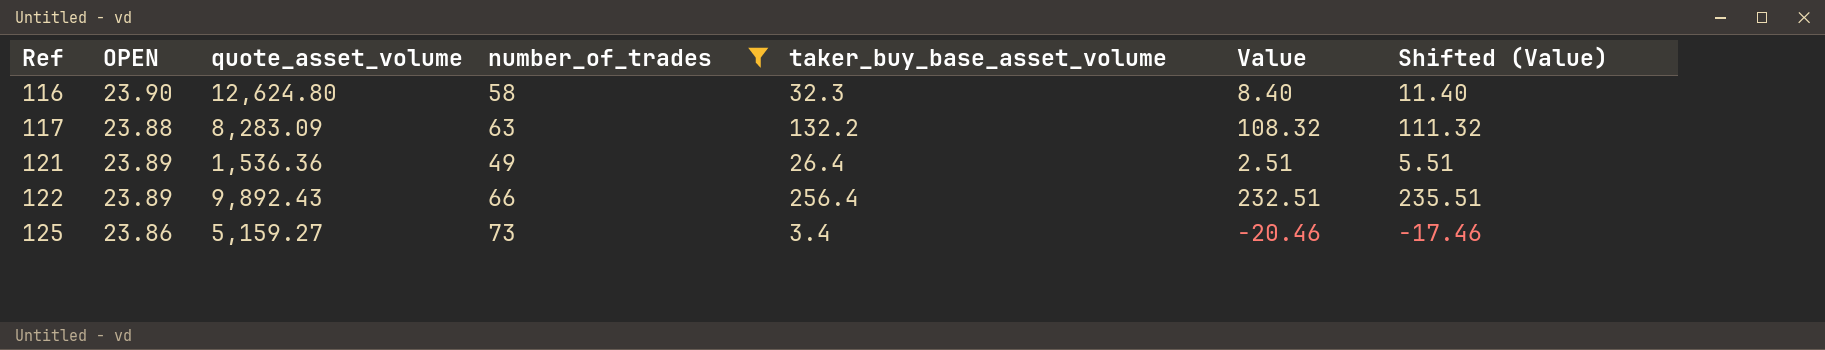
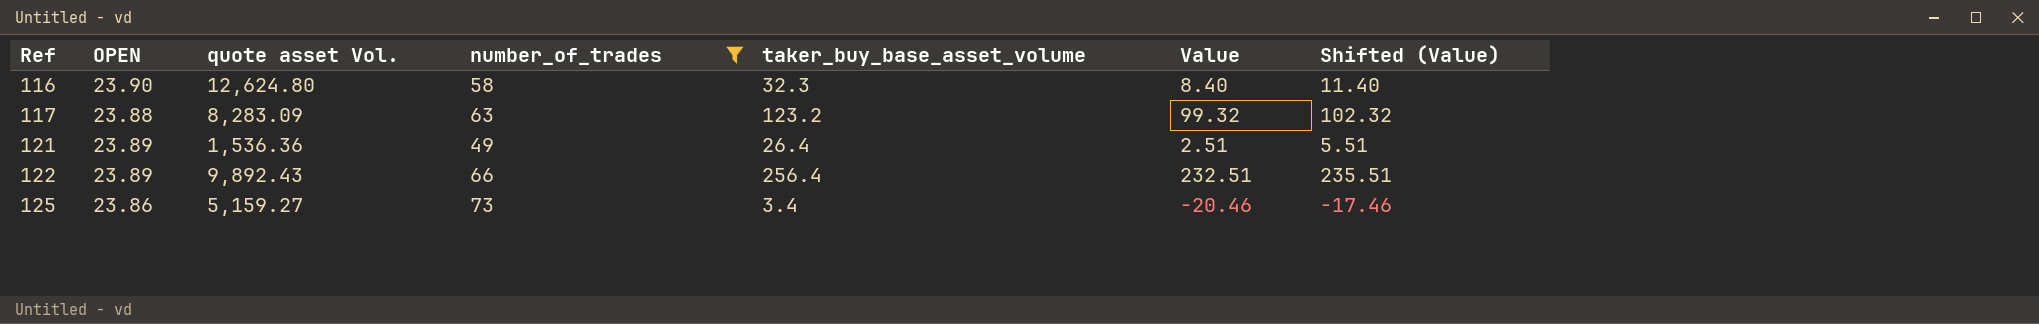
column name: quote_asset_volume -> quote asset Vol.
117 | taker_buy_base_asset_volume: 132.2 -> 123.2
117 | Value: 108.32 -> 99.32
117 | Shifted (Value): 111.32 -> 102.32

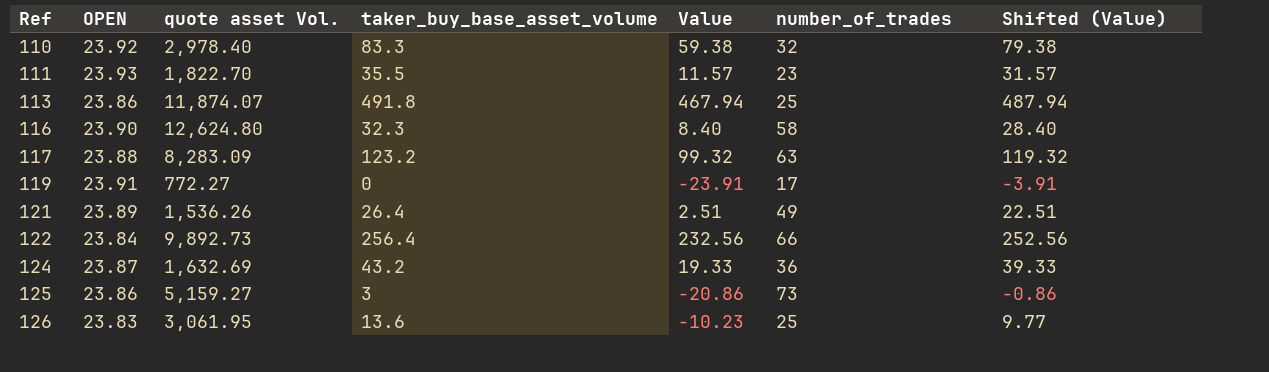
filter: number_of_trades >= 49 -> none
column number_of_trades | position: 4 -> 6
column Shifted (Value) | formula: [Value] + 3 -> [Value] + 20
121 | quote asset Vol.: 1,536.36 -> 1,536.26
122 | OPEN: 23.89 -> 23.84
122 | quote asset Vol.: 9,892.43 -> 9,892.73
122 | Value: 232.51 -> 232.56
125 | taker_buy_base_asset_volume: 3.4 -> 3
125 | Value: -20.46 -> -20.86

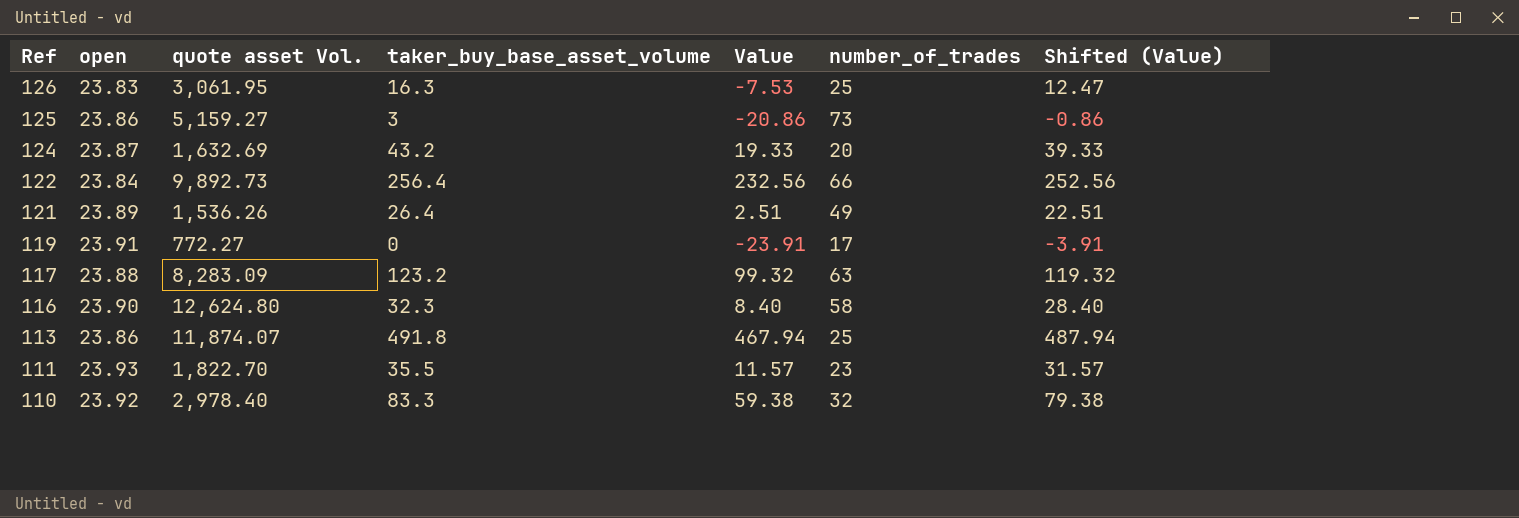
row order: Ref ascending -> Ref descending
column name: OPEN -> open
126 | taker_buy_base_asset_volume: 13.6 -> 16.3
126 | Value: -10.23 -> -7.53
126 | Shifted (Value): 9.77 -> 12.47
124 | number_of_trades: 36 -> 20

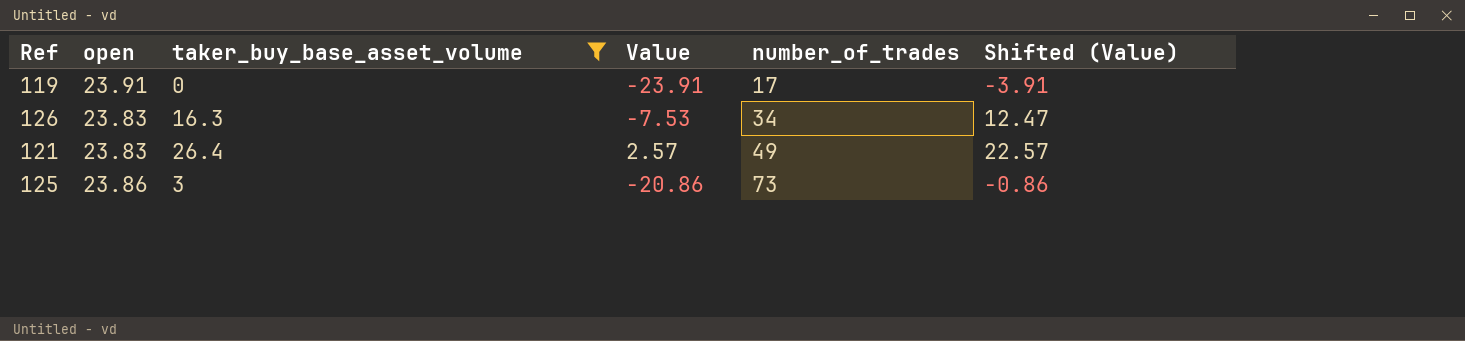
filter: none -> taker_buy_base_asset_volume <= 26.4
row order: Ref descending -> number_of_trades ascending
column quote asset Vol. | position: 3 -> none
126 | number_of_trades: 25 -> 34
121 | open: 23.89 -> 23.83
121 | Value: 2.51 -> 2.57
121 | Shifted (Value): 22.51 -> 22.57

